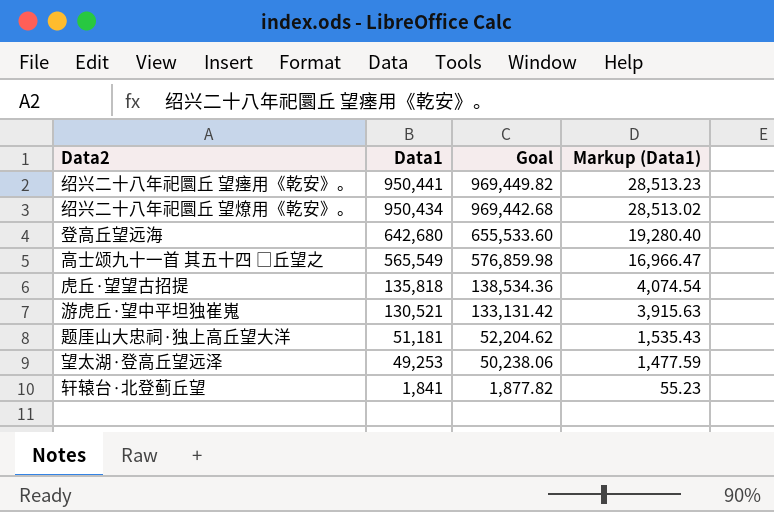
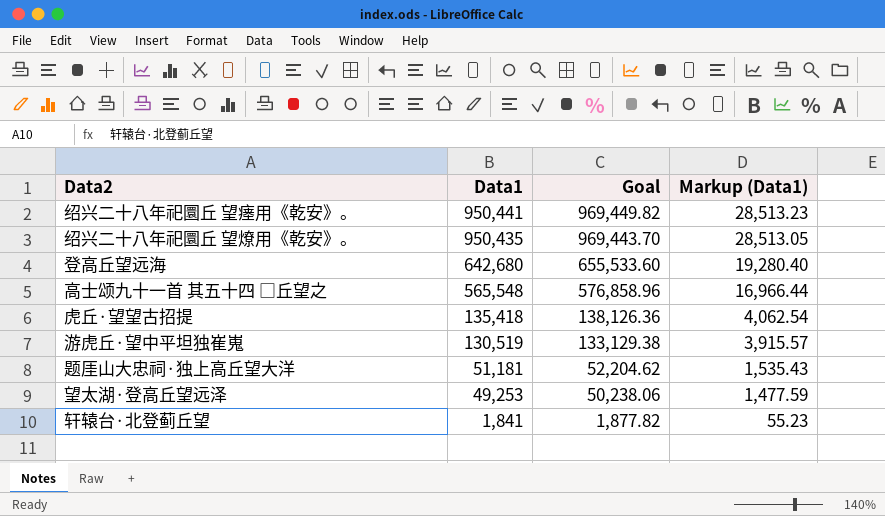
绍兴二十八年祀圜丘 望燎用《乾安》。 | Data1: 950,434 -> 950,435
绍兴二十八年祀圜丘 望燎用《乾安》。 | Goal: 969,442.68 -> 969,443.70
绍兴二十八年祀圜丘 望燎用《乾安》。 | Markup (Data1): 28,513.02 -> 28,513.05
高士颂九十一首 其五十四 □丘望之 | Data1: 565,549 -> 565,548
高士颂九十一首 其五十四 □丘望之 | Goal: 576,859.98 -> 576,858.96
高士颂九十一首 其五十四 □丘望之 | Markup (Data1): 16,966.47 -> 16,966.44
虎丘·望望古招提 | Data1: 135,818 -> 135,418
虎丘·望望古招提 | Goal: 138,534.36 -> 138,126.36
虎丘·望望古招提 | Markup (Data1): 4,074.54 -> 4,062.54
游虎丘·望中平坦独崔嵬 | Data1: 130,521 -> 130,519
游虎丘·望中平坦独崔嵬 | Goal: 133,131.42 -> 133,129.38
游虎丘·望中平坦独崔嵬 | Markup (Data1): 3,915.63 -> 3,915.57

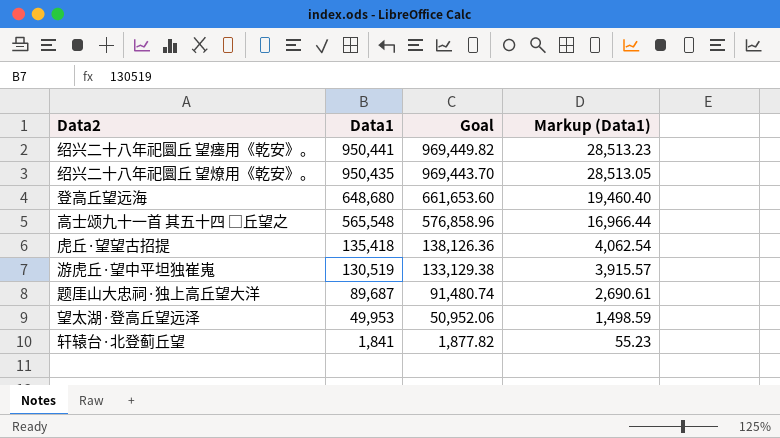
登高丘望远海 | Data1: 642,680 -> 648,680
登高丘望远海 | Goal: 655,533.60 -> 661,653.60
登高丘望远海 | Markup (Data1): 19,280.40 -> 19,460.40
题厓山大忠祠·独上高丘望大洋 | Data1: 51,181 -> 89,687
题厓山大忠祠·独上高丘望大洋 | Goal: 52,204.62 -> 91,480.74
题厓山大忠祠·独上高丘望大洋 | Markup (Data1): 1,535.43 -> 2,690.61
望太湖·登高丘望远泽 | Data1: 49,253 -> 49,953
望太湖·登高丘望远泽 | Goal: 50,238.06 -> 50,952.06
望太湖·登高丘望远泽 | Markup (Data1): 1,477.59 -> 1,498.59

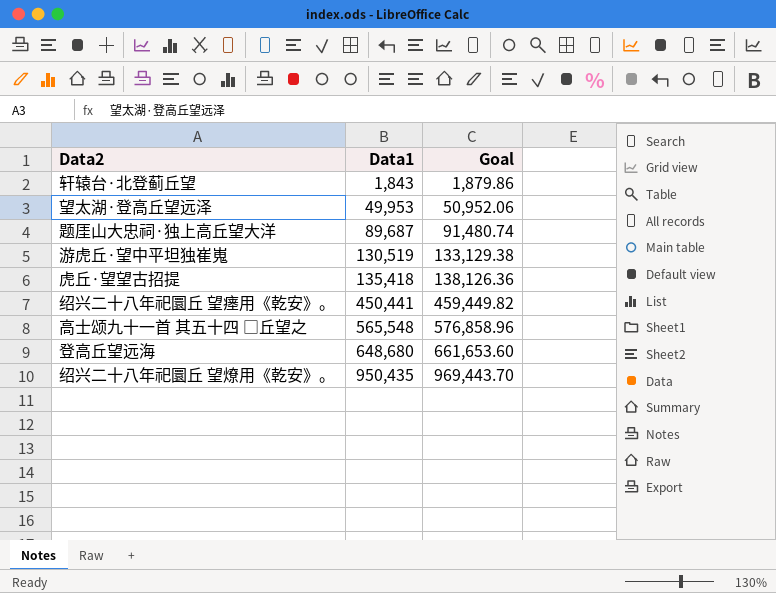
row order: Data1 descending -> Data1 ascending
column Markup (Data1) | formula: [Data1] * 0.03 -> none
轩辕台·北登蓟丘望 | Data1: 1,841 -> 1,843
轩辕台·北登蓟丘望 | Goal: 1,877.82 -> 1,879.86
绍兴二十八年祀圜丘 望瘗用《乾安》。 | Data1: 950,441 -> 450,441
绍兴二十八年祀圜丘 望瘗用《乾安》。 | Goal: 969,449.82 -> 459,449.82

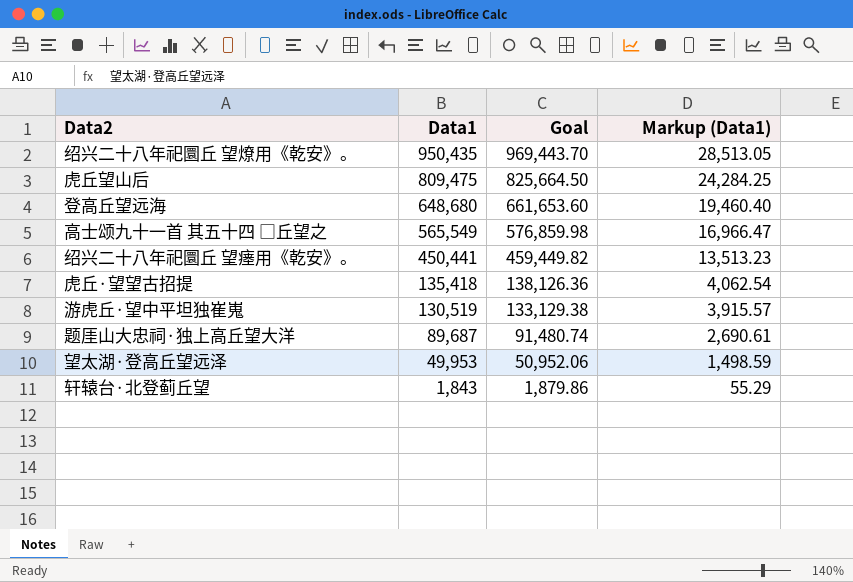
row order: Data1 ascending -> Data1 descending
column Markup (Data1) | formula: none -> [Data1] * 0.03
row 虎丘望山后: none -> 809,475 | 825,664.50 | 24,284.25
高士颂九十一首 其五十四 □丘望之 | Data1: 565,548 -> 565,549
高士颂九十一首 其五十四 □丘望之 | Goal: 576,858.96 -> 576,859.98

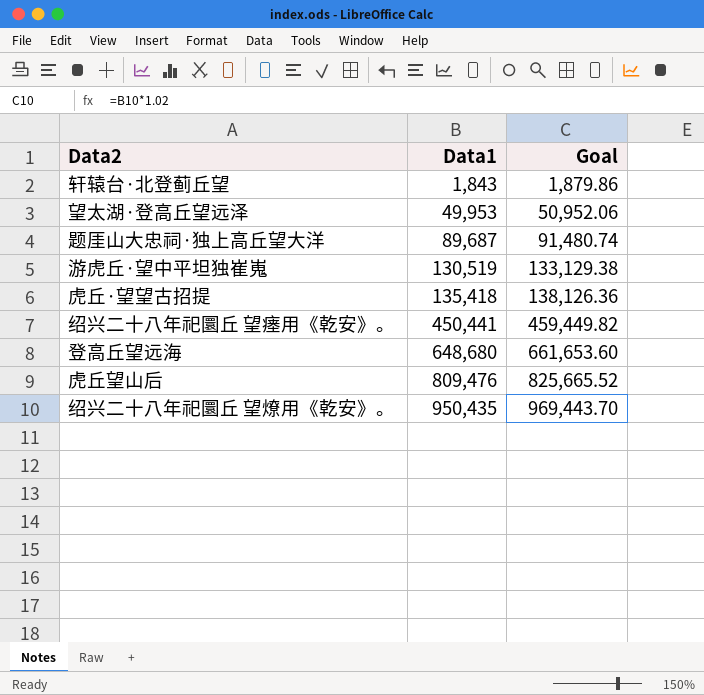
row order: Data1 descending -> Data1 ascending
column Markup (Data1) | formula: [Data1] * 0.03 -> none
row 高士颂九十一首 其五十四 □丘望之: 565,549 | 576,859.98 | 16,966.47 -> none
虎丘望山后 | Data1: 809,475 -> 809,476
虎丘望山后 | Goal: 825,664.50 -> 825,665.52

